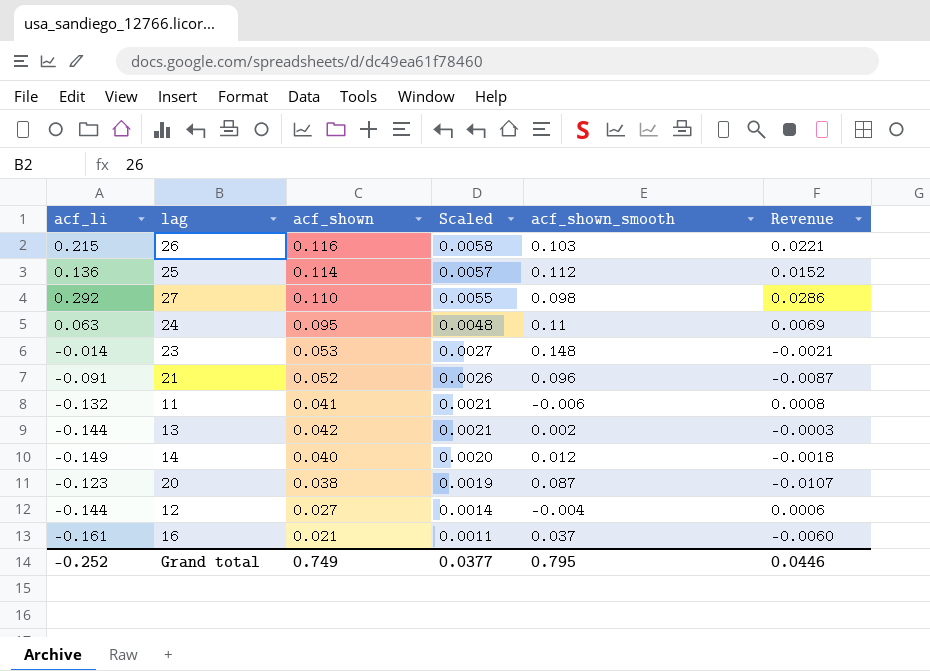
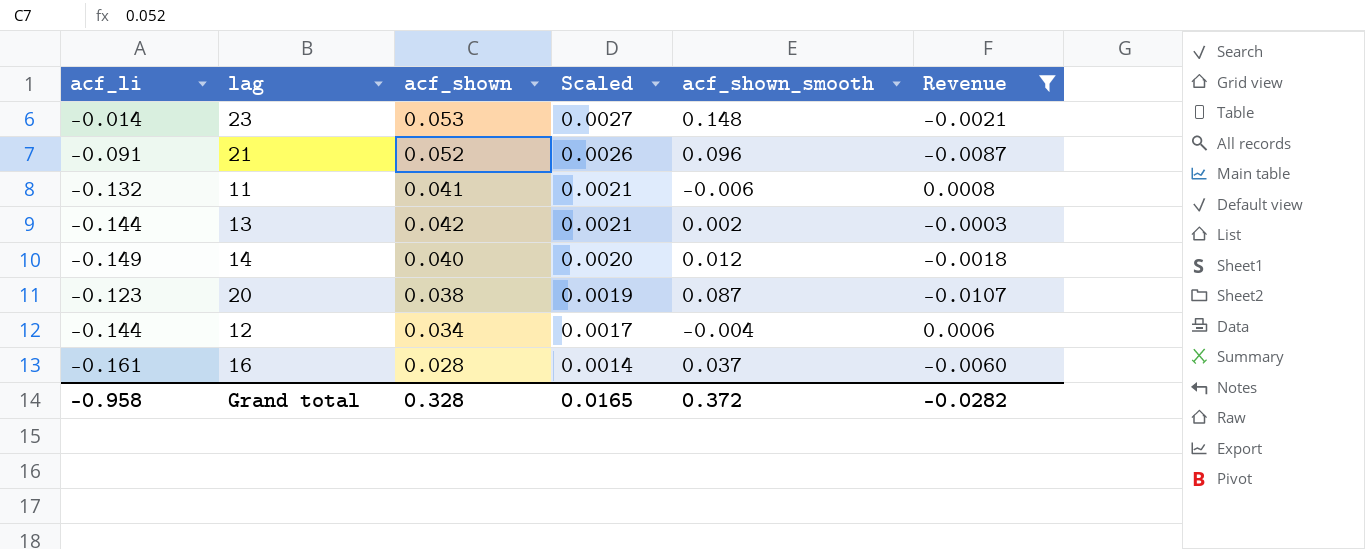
filter: none -> Revenue <= 0.0008
12 | acf_shown: 0.027 -> 0.034
12 | Scaled: 0.0014 -> 0.0017
16 | acf_shown: 0.021 -> 0.028
16 | Scaled: 0.0011 -> 0.0014
Grand total | acf_li: -0.252 -> -0.958
Grand total | acf_shown: 0.749 -> 0.328
Grand total | Scaled: 0.0377 -> 0.0165
Grand total | acf_shown_smooth: 0.795 -> 0.372
Grand total | Revenue: 0.0446 -> -0.0282

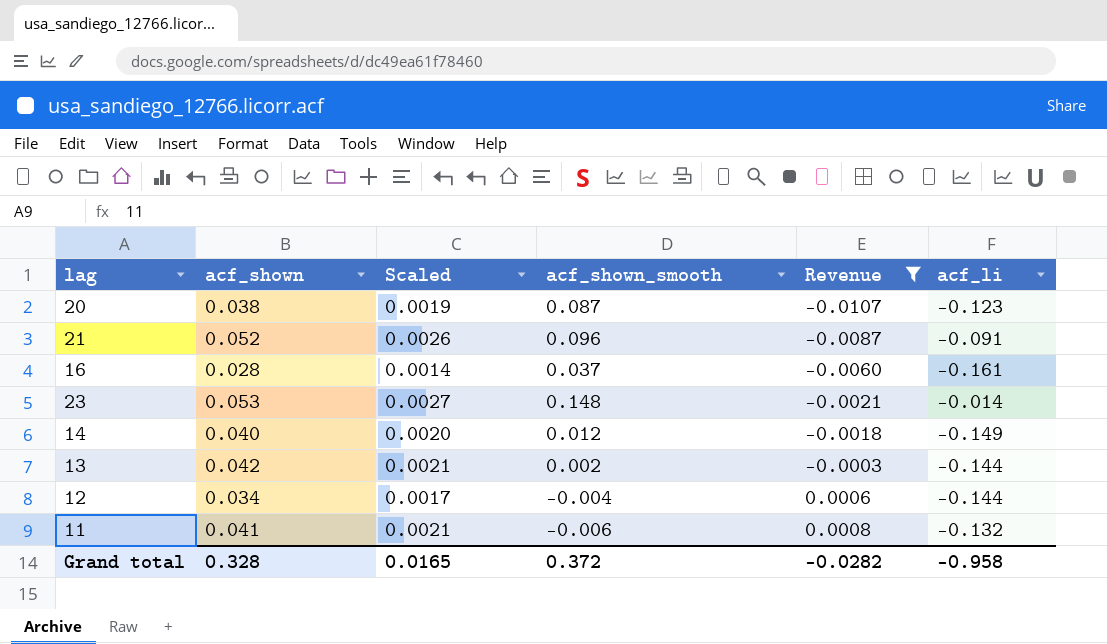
row order: Scaled descending -> Revenue ascending
column acf_li | position: 1 -> 6

